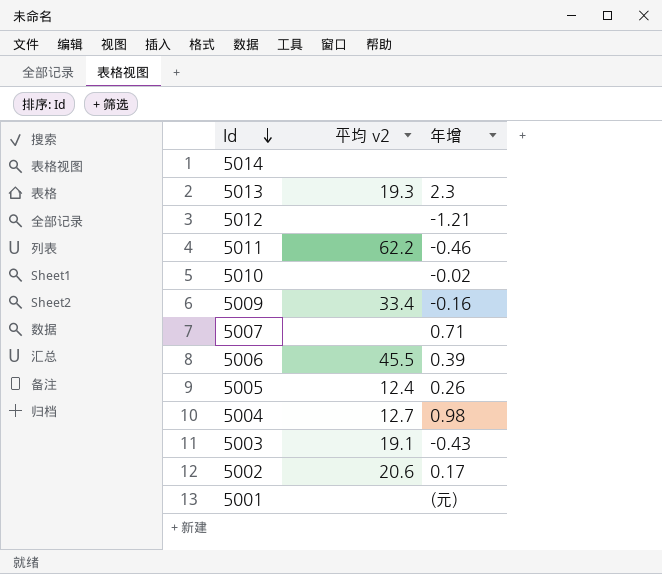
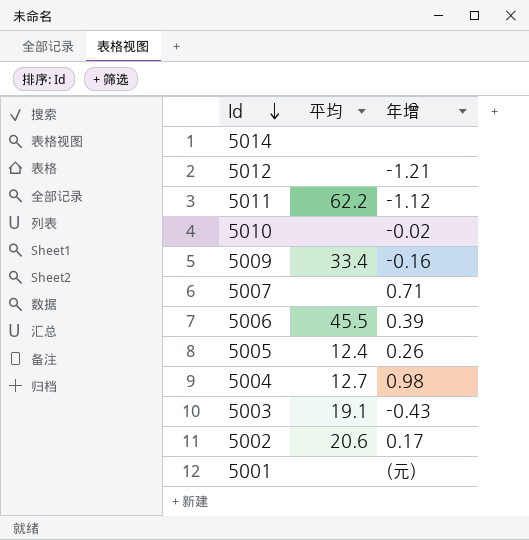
column name: 平均 v2 -> 平均
row 5013: 19.3 | 2.3 -> none
5011 | 年增: -0.46 -> -1.12

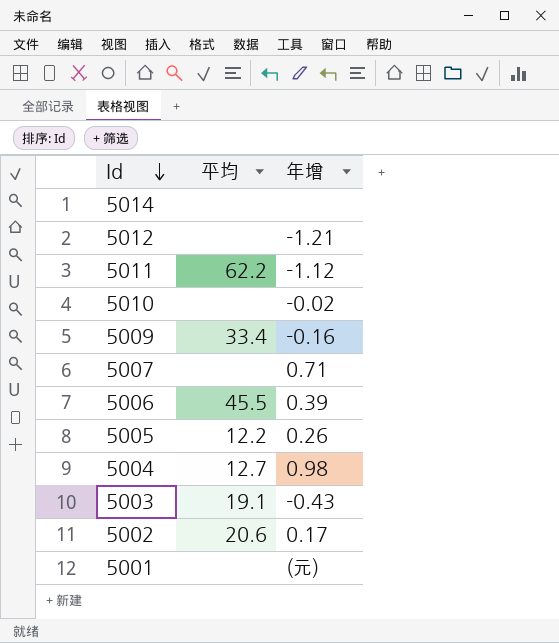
5005 | 平均: 12.4 -> 12.2

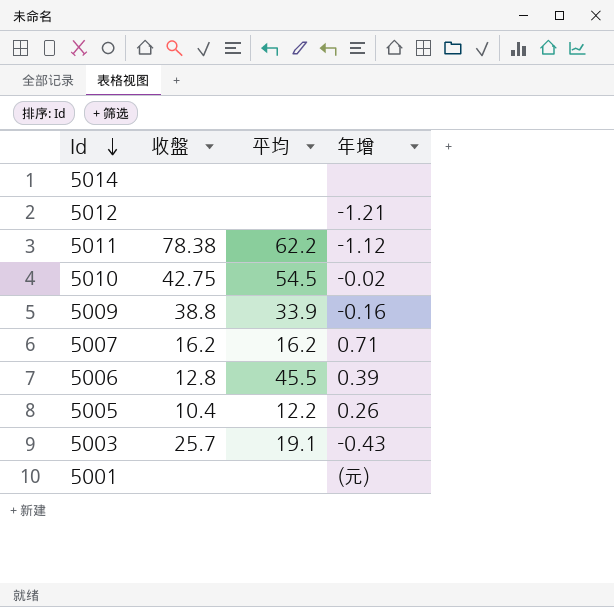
column 收盤 | position: none -> 2
row 5004: 12.7 | 0.98 -> none
row 5002: 20.6 | 0.17 -> none
5010 | 平均: none -> 54.5
5009 | 平均: 33.4 -> 33.9
5007 | 平均: none -> 16.2

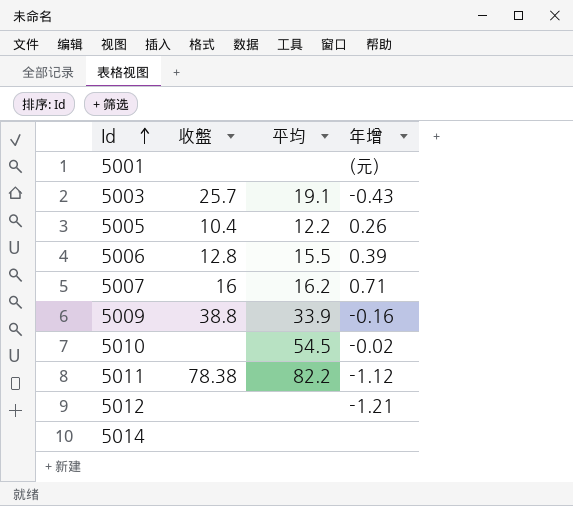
row order: Id descending -> Id ascending
5006 | 平均: 45.5 -> 15.5
5007 | 收盤: 16.2 -> 16
5010 | 收盤: 42.75 -> none
5011 | 平均: 62.2 -> 82.2

